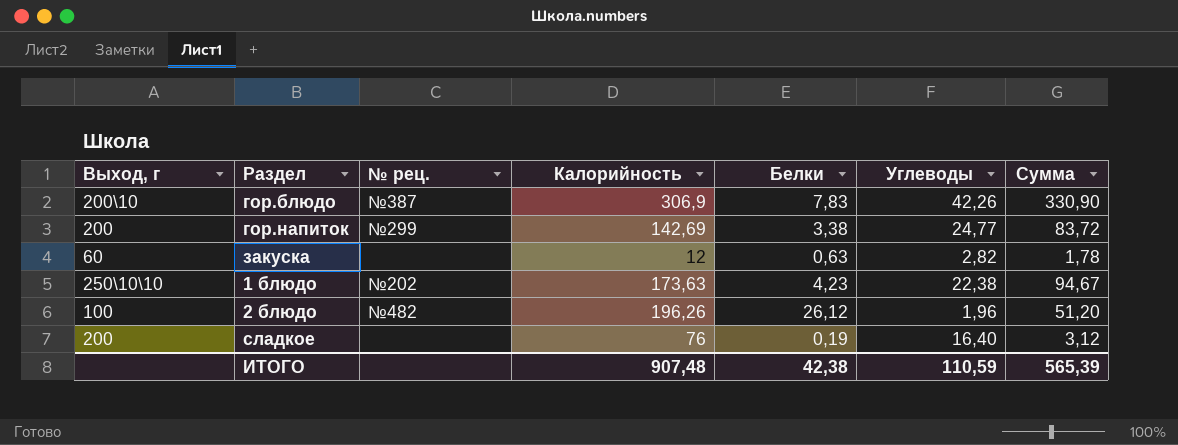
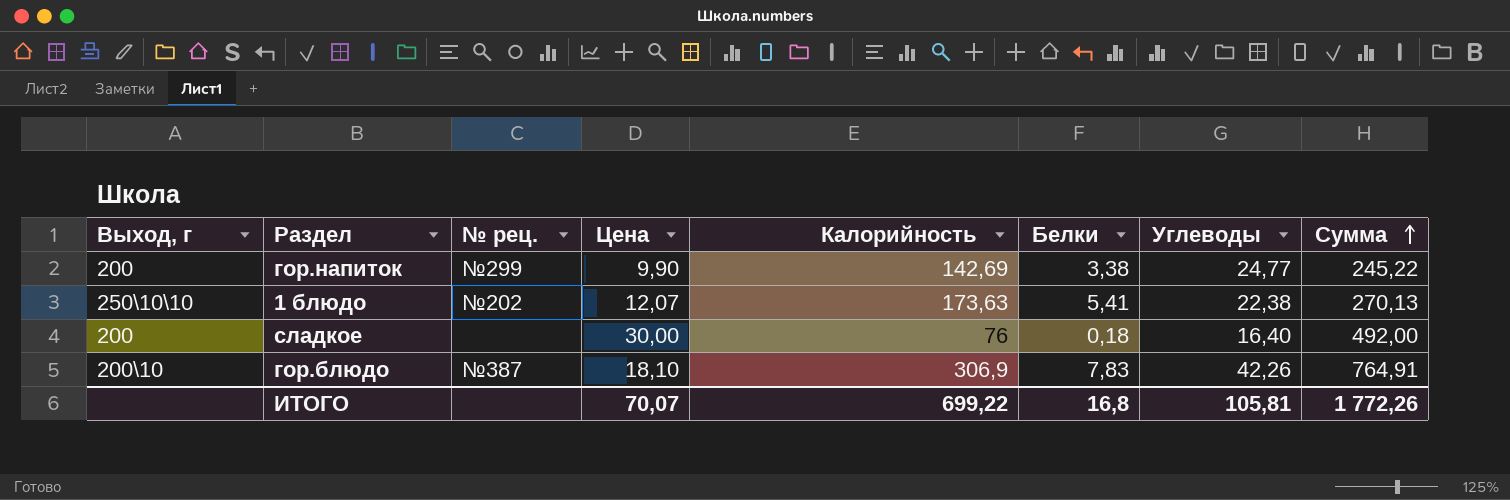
row order: none -> Сумма ascending
column Цена | position: none -> 4
column Сумма | formula: [Белки] * [Углеводы] -> [Цена] * [Углеводы]
row закуска: 60 | none | 12 | 0,63 | 2,82 | 1,78 -> none
row 2 блюдо: 100 | №482 | 196,26 | 26,12 | 1,96 | 51,20 -> none
1 блюдо | Белки: 4,23 -> 5,41
сладкое | Белки: 0,19 -> 0,18
ИТОГО | Калорийность: 907,48 -> 699,22
ИТОГО | Белки: 42,38 -> 16,8
ИТОГО | Углеводы: 110,59 -> 105,81
ИТОГО | Сумма: 565,39 -> 1 772,26

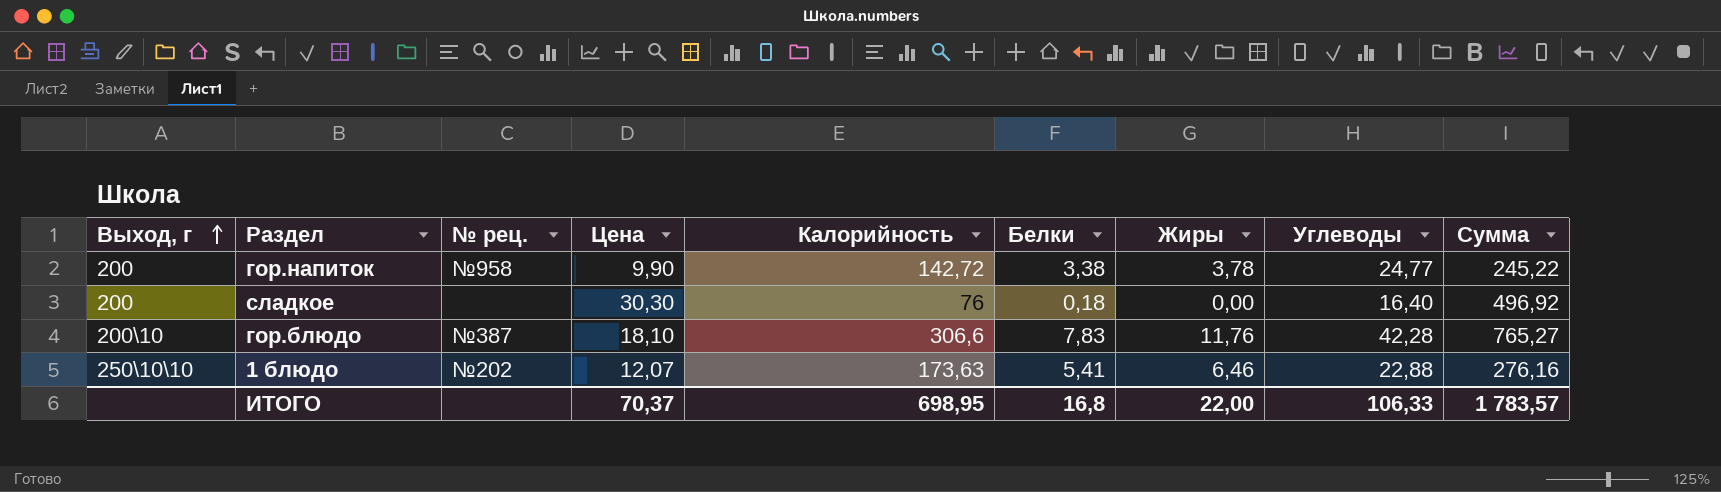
row order: Сумма ascending -> Выход, г ascending
column Жиры | position: none -> 7
гор.напиток | № рец.: №299 -> №958
гор.напиток | Калорийность: 142,69 -> 142,72
сладкое | Цена: 30,00 -> 30,30
сладкое | Сумма: 492,00 -> 496,92
гор.блюдо | Калорийность: 306,9 -> 306,6
гор.блюдо | Углеводы: 42,26 -> 42,28
гор.блюдо | Сумма: 764,91 -> 765,27
1 блюдо | Углеводы: 22,38 -> 22,88
1 блюдо | Сумма: 270,13 -> 276,16
ИТОГО | Цена: 70,07 -> 70,37
ИТОГО | Калорийность: 699,22 -> 698,95
ИТОГО | Углеводы: 105,81 -> 106,33
ИТОГО | Сумма: 1 772,26 -> 1 783,57

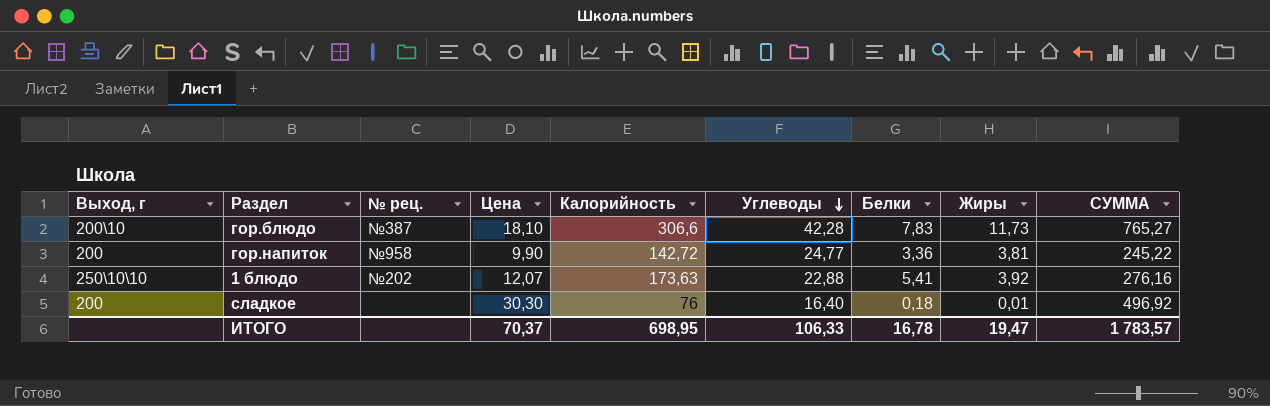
row order: Выход, г ascending -> Углеводы descending
column Углеводы | position: 8 -> 6
column name: Сумма -> СУММА
гор.блюдо | Жиры: 11,76 -> 11,73
гор.напиток | Белки: 3,38 -> 3,36
гор.напиток | Жиры: 3,78 -> 3,81
1 блюдо | Жиры: 6,46 -> 3,92
сладкое | Жиры: 0,00 -> 0,01
ИТОГО | Белки: 16,8 -> 16,78
ИТОГО | Жиры: 22,00 -> 19,47

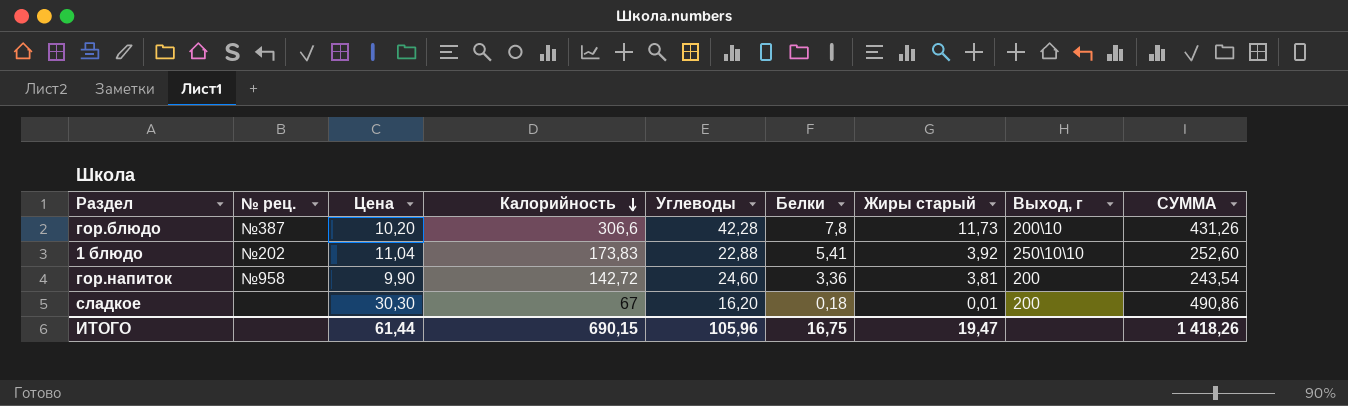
row order: Углеводы descending -> Калорийность descending
column name: Жиры -> Жиры старый
column Выход, г | position: 1 -> 8
гор.блюдо | Цена: 18,10 -> 10,20
гор.блюдо | Белки: 7,83 -> 7,8
гор.блюдо | СУММА: 765,27 -> 431,26
1 блюдо | Цена: 12,07 -> 11,04
1 блюдо | Калорийность: 173,63 -> 173,83
1 блюдо | СУММА: 276,16 -> 252,60
гор.напиток | Углеводы: 24,77 -> 24,60
гор.напиток | СУММА: 245,22 -> 243,54
сладкое | Калорийность: 76 -> 67
сладкое | Углеводы: 16,40 -> 16,20
сладкое | СУММА: 496,92 -> 490,86
ИТОГО | Цена: 70,37 -> 61,44
ИТОГО | Калорийность: 698,95 -> 690,15
ИТОГО | Углеводы: 106,33 -> 105,96
ИТОГО | Белки: 16,78 -> 16,75
ИТОГО | СУММА: 1 783,57 -> 1 418,26

